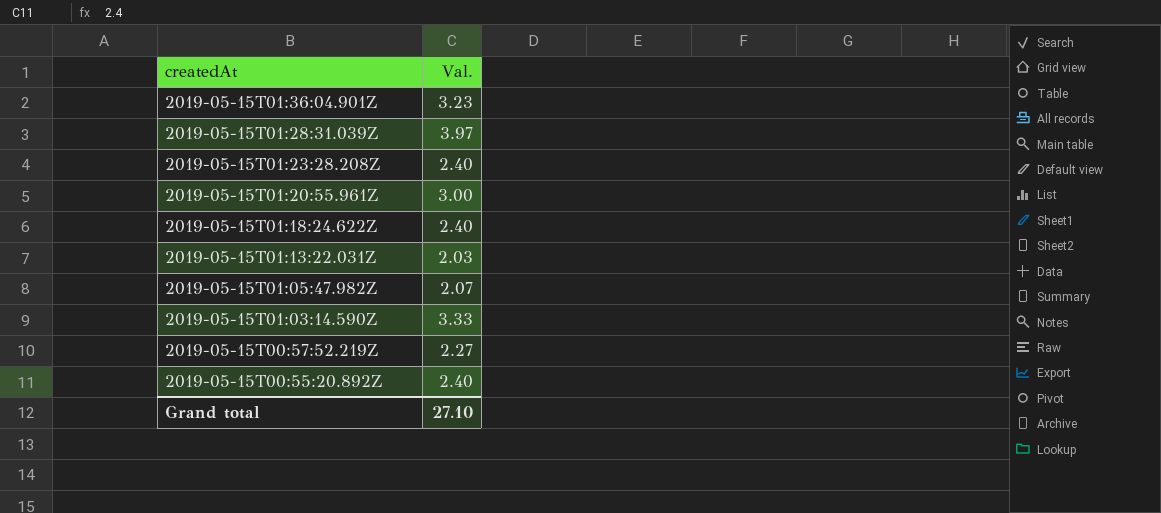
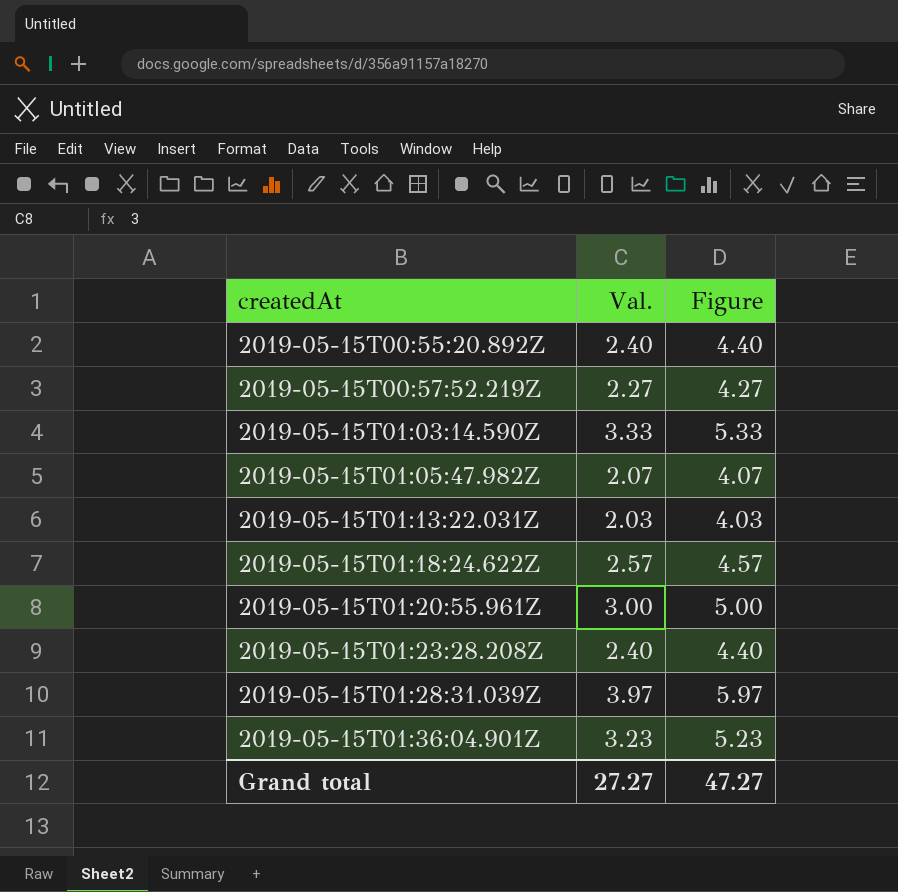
row order: createdAt descending -> createdAt ascending
column Figure | formula: none -> [Val.] + 2
2019-05-15T01:18:24.622Z | Val.: 2.40 -> 2.57
Grand total | Val.: 27.10 -> 27.27

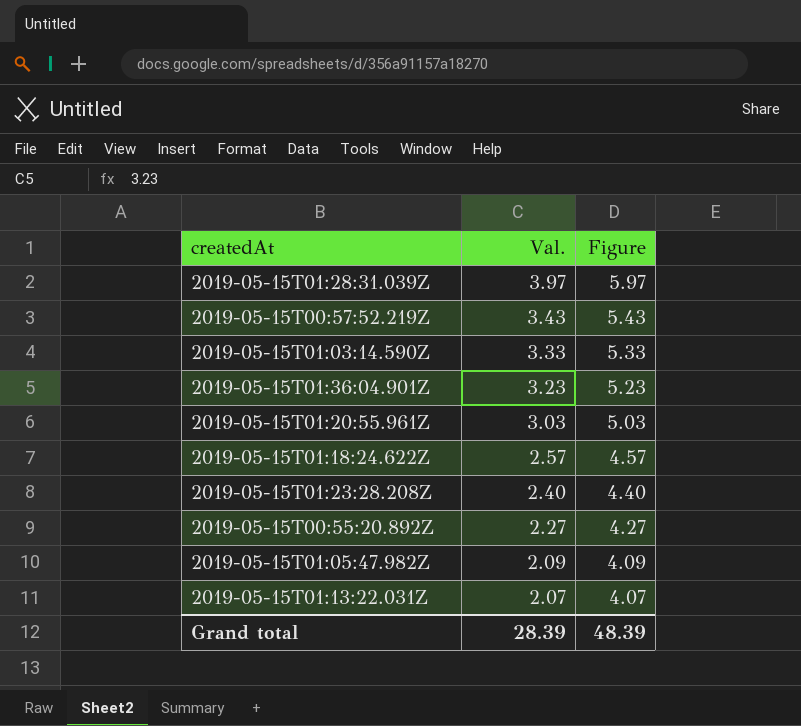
row order: createdAt ascending -> Val. descending
2019-05-15T00:57:52.219Z | Val.: 2.27 -> 3.43
2019-05-15T00:57:52.219Z | Figure: 4.27 -> 5.43
2019-05-15T01:20:55.961Z | Val.: 3.00 -> 3.03
2019-05-15T01:20:55.961Z | Figure: 5.00 -> 5.03
2019-05-15T00:55:20.892Z | Val.: 2.40 -> 2.27
2019-05-15T00:55:20.892Z | Figure: 4.40 -> 4.27
2019-05-15T01:05:47.982Z | Val.: 2.07 -> 2.09
2019-05-15T01:05:47.982Z | Figure: 4.07 -> 4.09
2019-05-15T01:13:22.031Z | Val.: 2.03 -> 2.07
2019-05-15T01:13:22.031Z | Figure: 4.03 -> 4.07
Grand total | Val.: 27.27 -> 28.39
Grand total | Figure: 47.27 -> 48.39

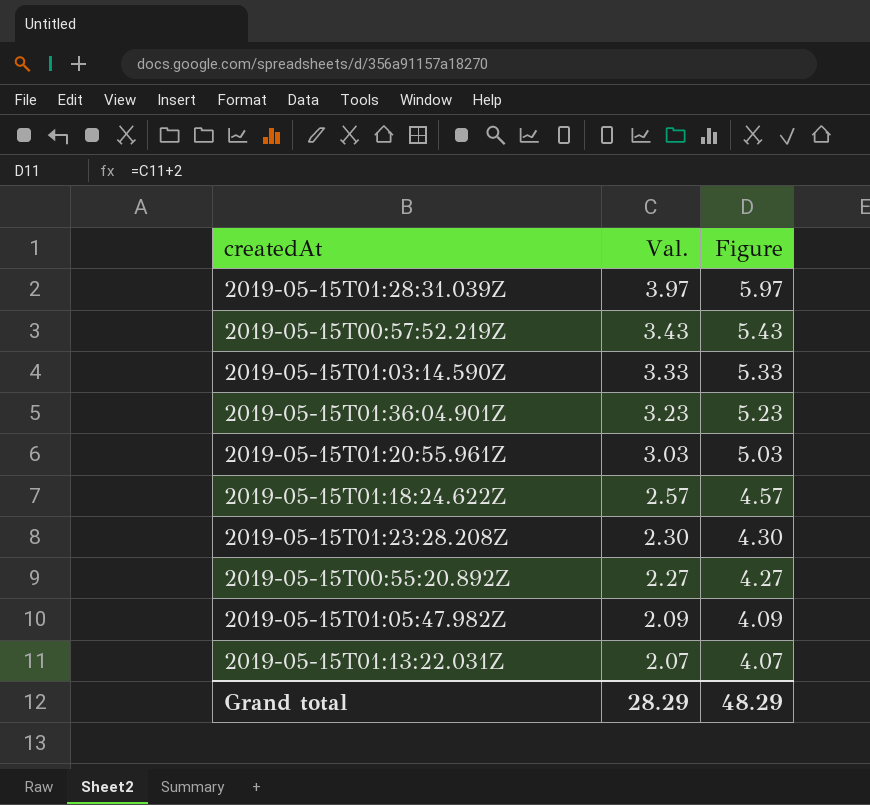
2019-05-15T01:23:28.208Z | Val.: 2.40 -> 2.30
2019-05-15T01:23:28.208Z | Figure: 4.40 -> 4.30
Grand total | Val.: 28.39 -> 28.29
Grand total | Figure: 48.39 -> 48.29

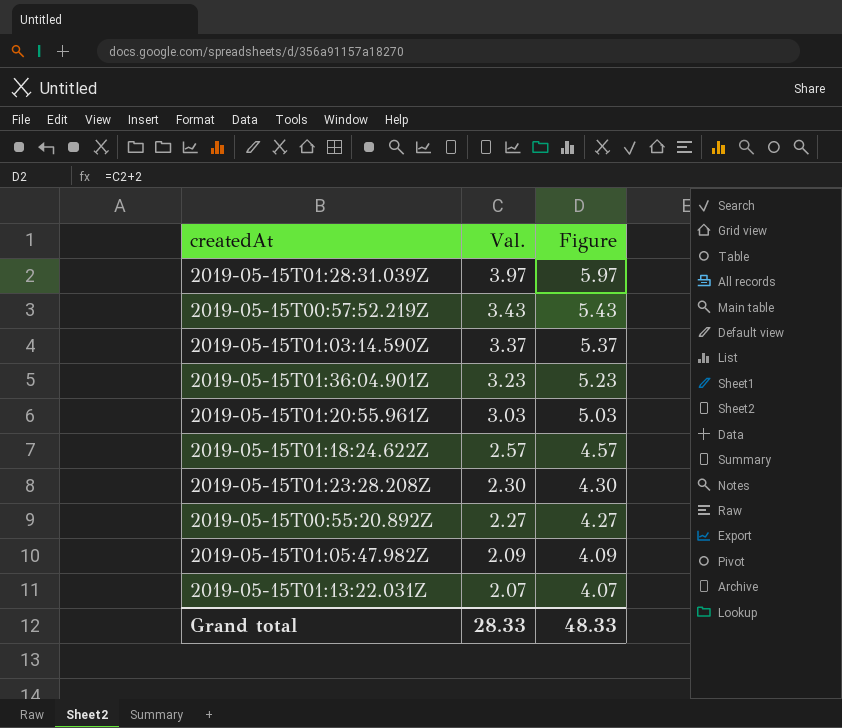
2019-05-15T01:03:14.590Z | Val.: 3.33 -> 3.37
2019-05-15T01:03:14.590Z | Figure: 5.33 -> 5.37
Grand total | Val.: 28.29 -> 28.33
Grand total | Figure: 48.29 -> 48.33

